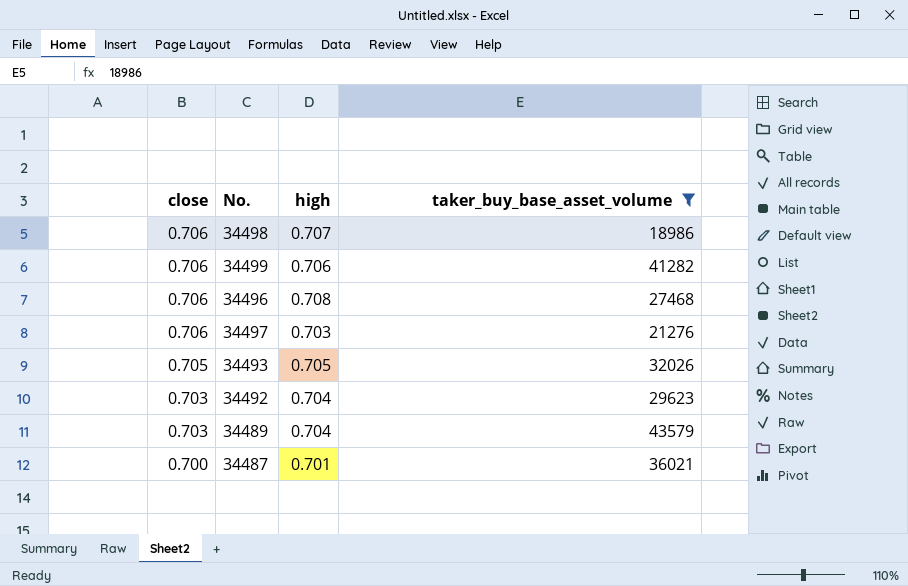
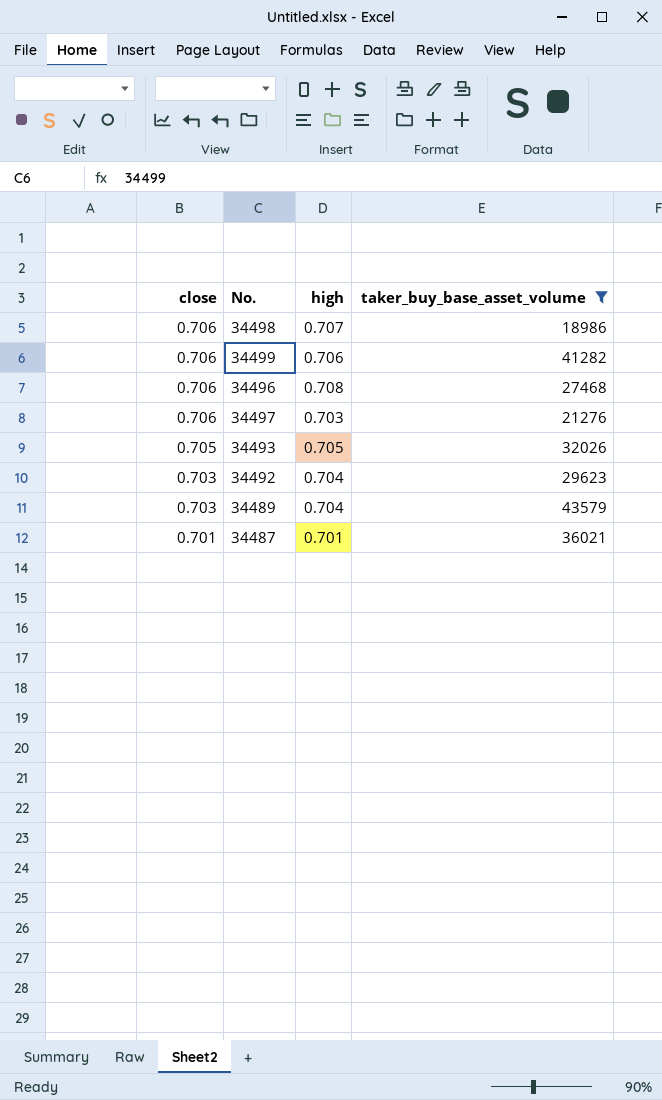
34487 | close: 0.700 -> 0.701

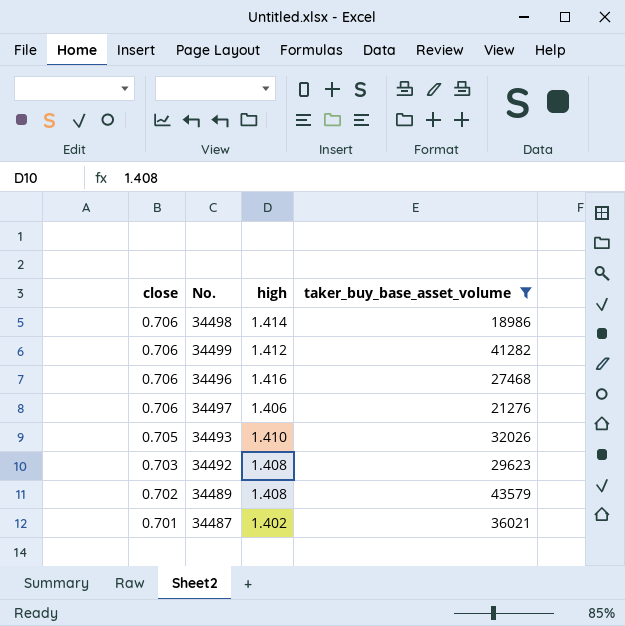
34498 | high: 0.707 -> 1.414
34499 | high: 0.706 -> 1.412
34496 | high: 0.708 -> 1.416
34497 | high: 0.703 -> 1.406
34493 | high: 0.705 -> 1.410
34492 | high: 0.704 -> 1.408
34489 | close: 0.703 -> 0.702
34489 | high: 0.704 -> 1.408
34487 | high: 0.701 -> 1.402

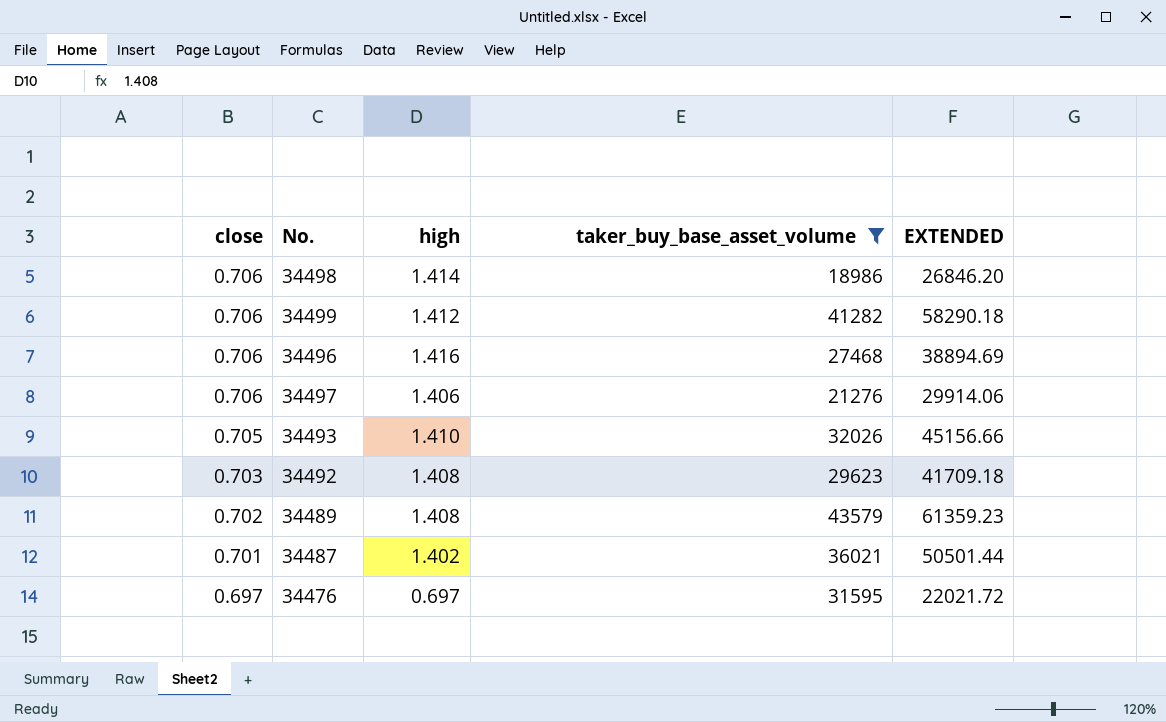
column EXTENDED | formula: none -> [high] * [taker_buy_base_asset_volume]
row 34476: none -> 0.697 | 0.697 | 31595 | 22021.72

